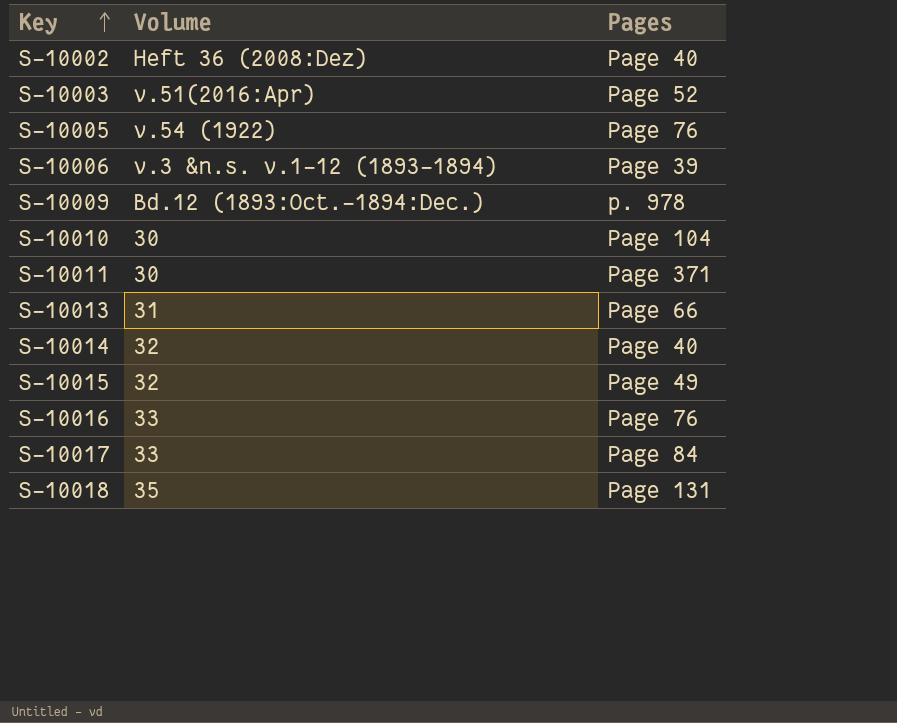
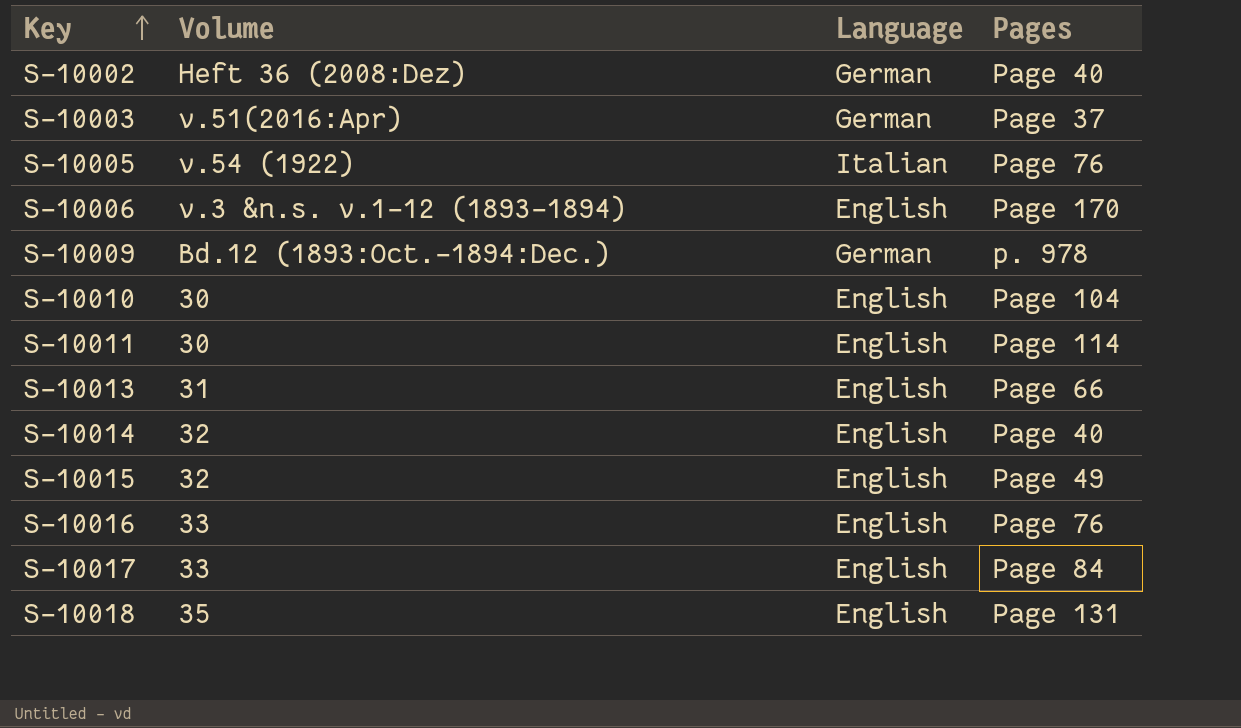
column Language | position: none -> 3
S-10003 | Pages: Page 52 -> Page 37
S-10006 | Pages: Page 39 -> Page 170
S-10011 | Pages: Page 371 -> Page 114

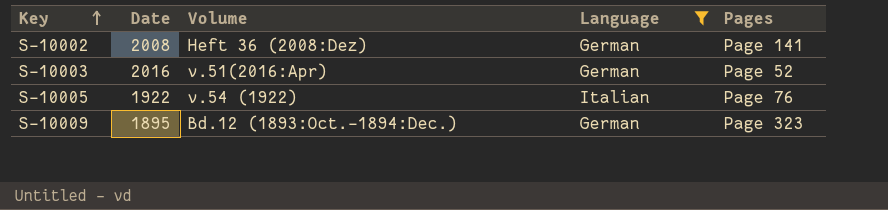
filter: none -> Language != English
column Date | position: none -> 2
S-10002 | Pages: Page 40 -> Page 141
S-10003 | Pages: Page 37 -> Page 52
S-10009 | Pages: p. 978 -> Page 323

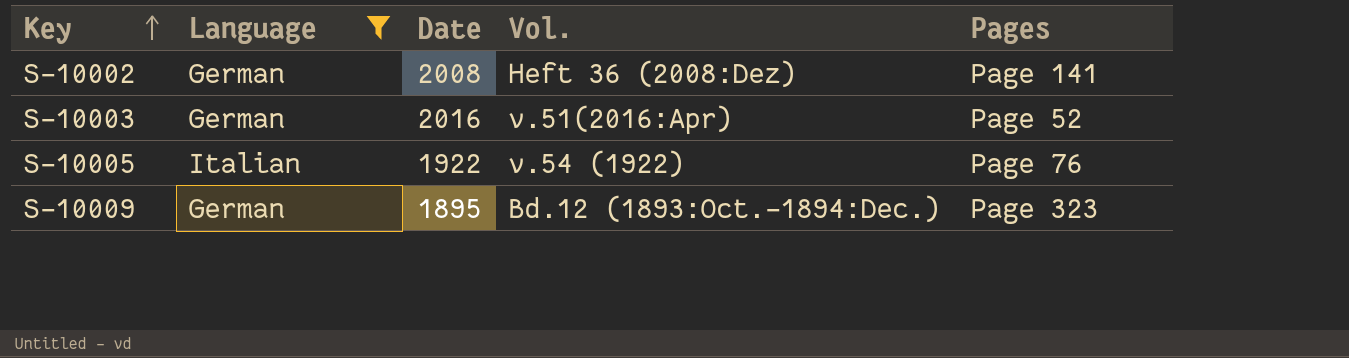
column Language | position: 4 -> 2
column name: Volume -> Vol.

